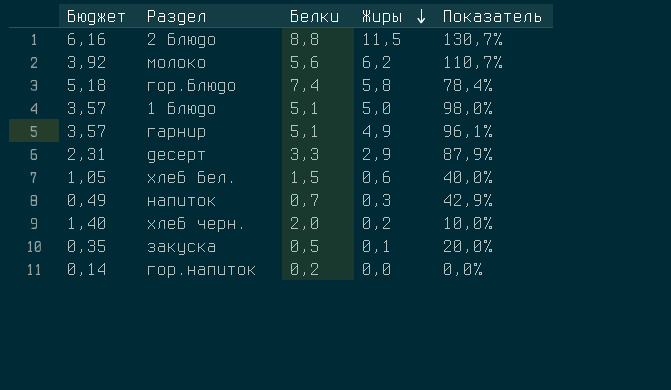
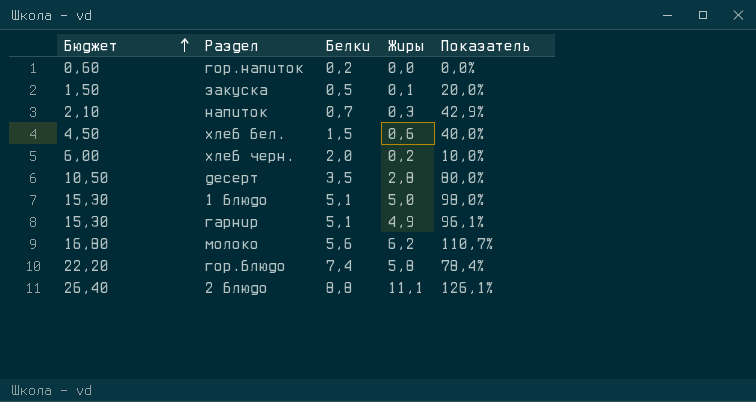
row order: Жиры descending -> Бюджет ascending
column Бюджет | formula: [Белки] * 0,7 -> [Белки] * 3
десерт | Белки: 3,3 -> 3,5
десерт | Жиры: 2,9 -> 2,8
десерт | Показатель: 87,9% -> 80,0%
2 блюдо | Жиры: 11,5 -> 11,1
2 блюдо | Показатель: 130,7% -> 126,1%

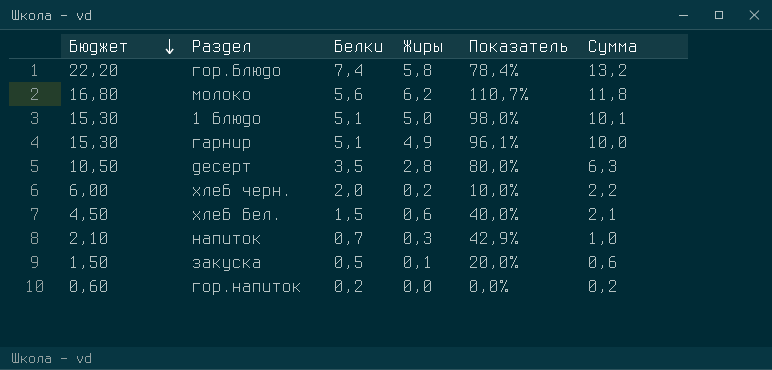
row order: Бюджет ascending -> Бюджет descending
column Сумма | formula: none -> [Белки] + [Жиры]
row 2 блюдо: 26,40 | 8,8 | 11,1 | 126,1% -> none

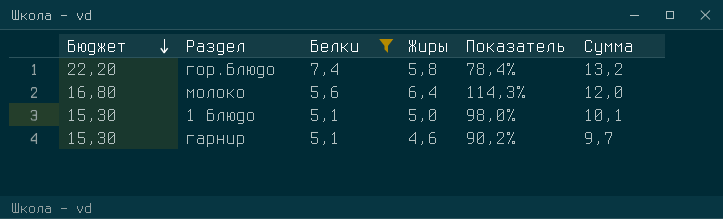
filter: none -> Белки >= 5,1
молоко | Жиры: 6,2 -> 6,4
молоко | Показатель: 110,7% -> 114,3%
молоко | Сумма: 11,8 -> 12,0
гарнир | Жиры: 4,9 -> 4,6
гарнир | Показатель: 96,1% -> 90,2%
гарнир | Сумма: 10,0 -> 9,7

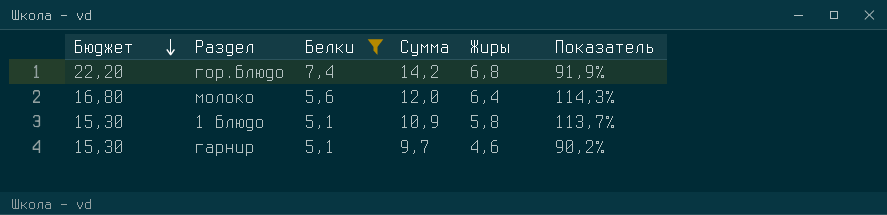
column Сумма | position: 6 -> 4
гор.блюдо | Сумма: 13,2 -> 14,2
гор.блюдо | Жиры: 5,8 -> 6,8
гор.блюдо | Показатель: 78,4% -> 91,9%
1 блюдо | Сумма: 10,1 -> 10,9
1 блюдо | Жиры: 5,0 -> 5,8
1 блюдо | Показатель: 98,0% -> 113,7%

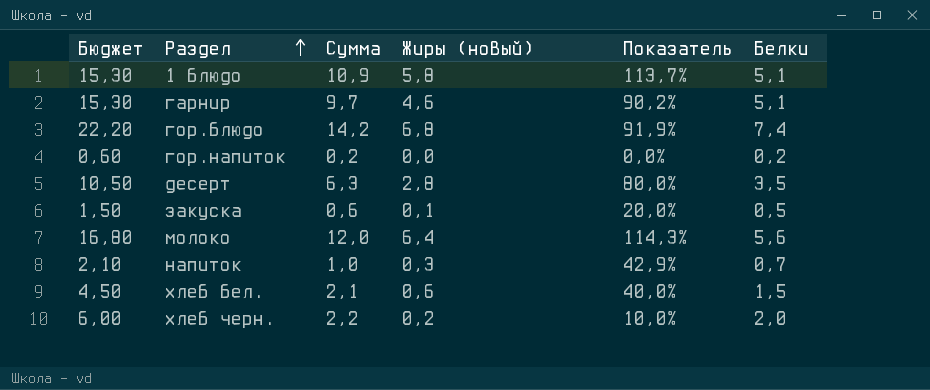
filter: Белки >= 5,1 -> none
row order: Бюджет descending -> Раздел ascending
column name: Жиры -> Жиры (новый)
column Белки | position: 3 -> 6

